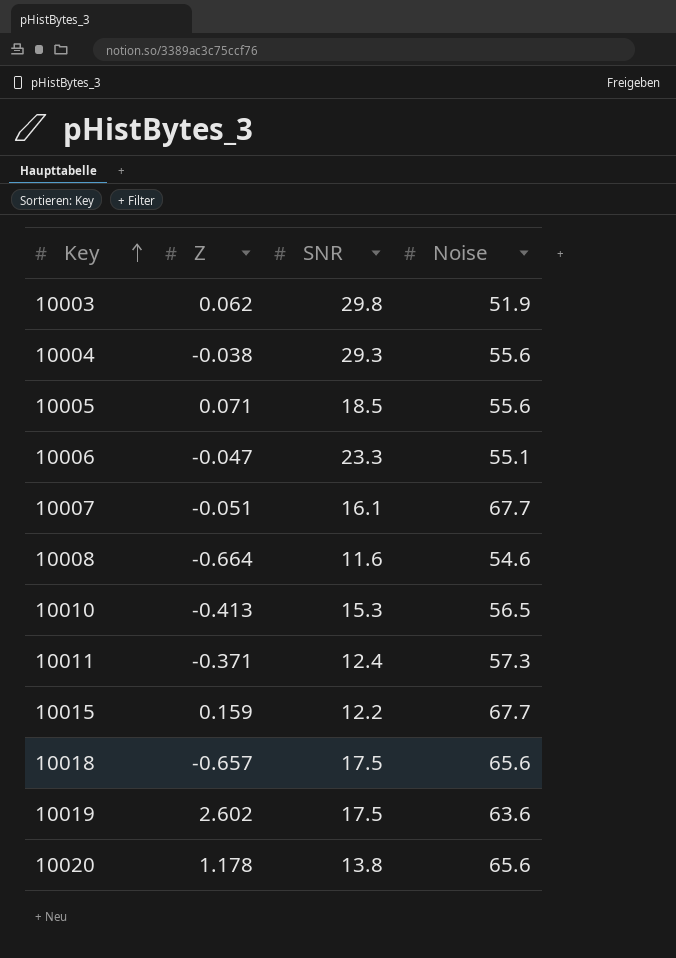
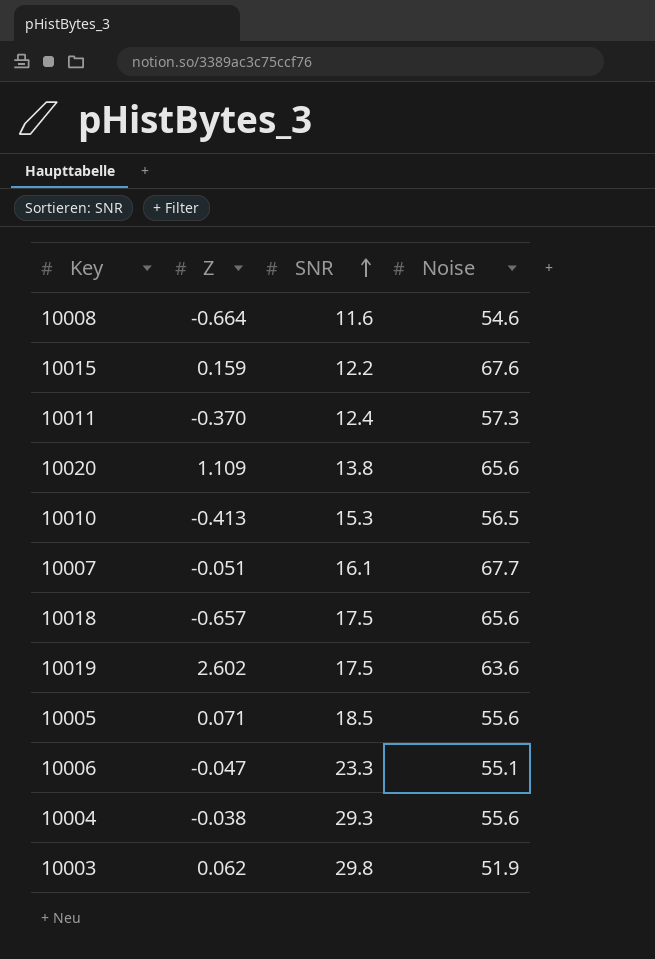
row order: Key ascending -> SNR ascending
10015 | Noise: 67.7 -> 67.6
10011 | Z: -0.371 -> -0.370
10020 | Z: 1.178 -> 1.109

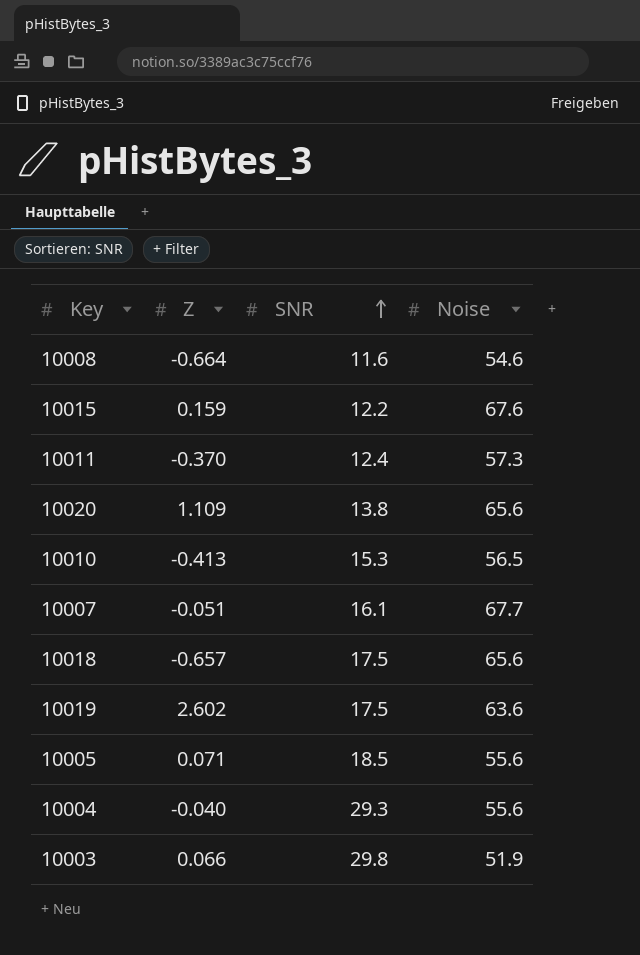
row 10006: -0.047 | 23.3 | 55.1 -> none
10004 | Z: -0.038 -> -0.040
10003 | Z: 0.062 -> 0.066

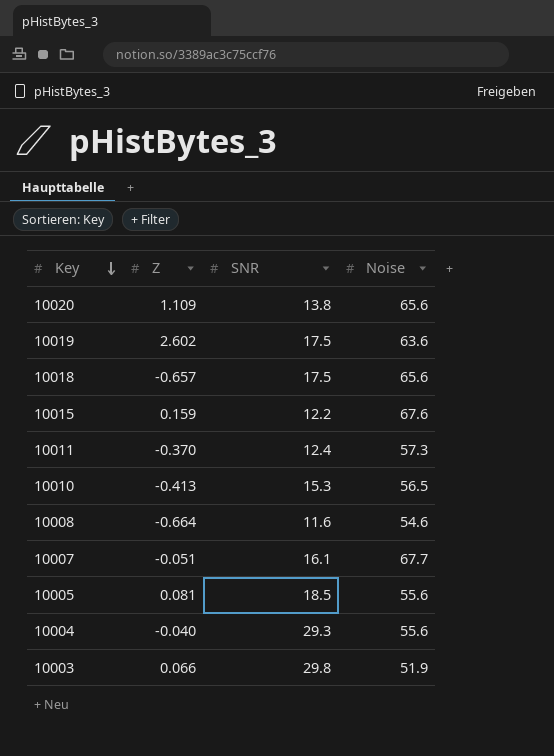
row order: SNR ascending -> Key descending
10005 | Z: 0.071 -> 0.081

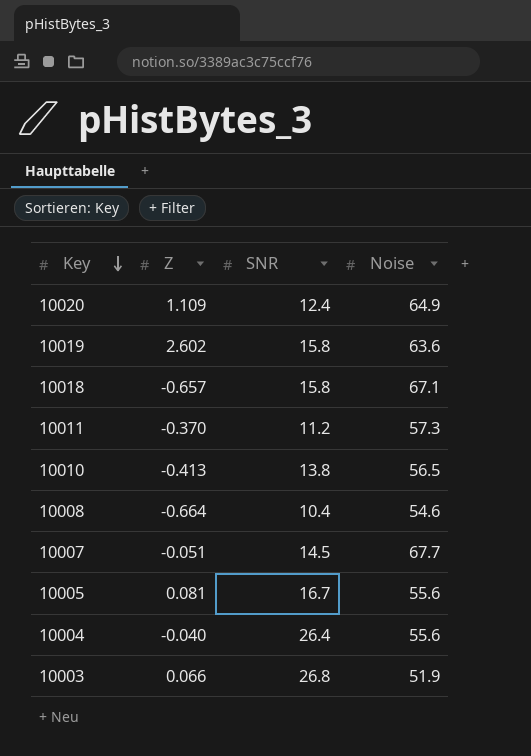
row 10015: 0.159 | 12.2 | 67.6 -> none
10020 | SNR: 13.8 -> 12.4
10020 | Noise: 65.6 -> 64.9
10019 | SNR: 17.5 -> 15.8
10018 | SNR: 17.5 -> 15.8
10018 | Noise: 65.6 -> 67.1
10011 | SNR: 12.4 -> 11.2
10010 | SNR: 15.3 -> 13.8
10008 | SNR: 11.6 -> 10.4
10007 | SNR: 16.1 -> 14.5
10005 | SNR: 18.5 -> 16.7
10004 | SNR: 29.3 -> 26.4
10003 | SNR: 29.8 -> 26.8

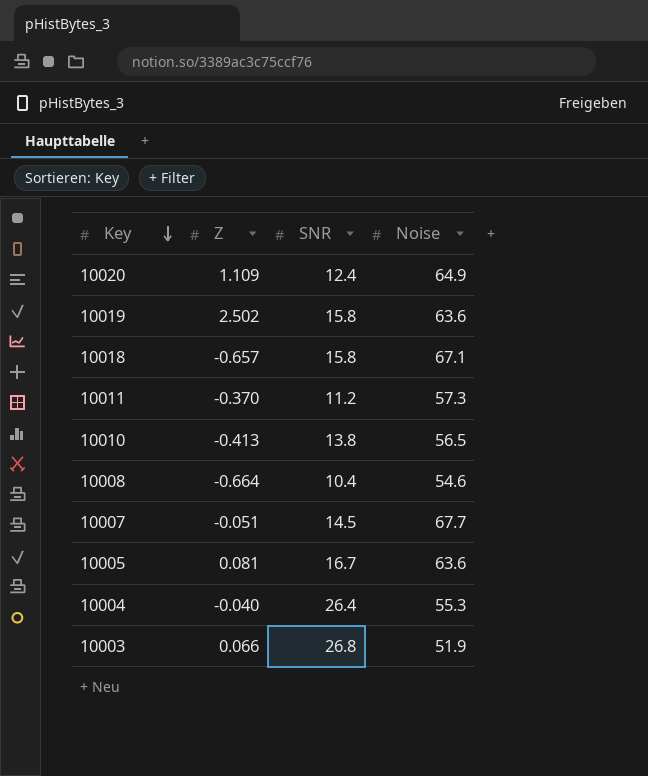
10019 | Z: 2.602 -> 2.502
10005 | Noise: 55.6 -> 63.6
10004 | Noise: 55.6 -> 55.3

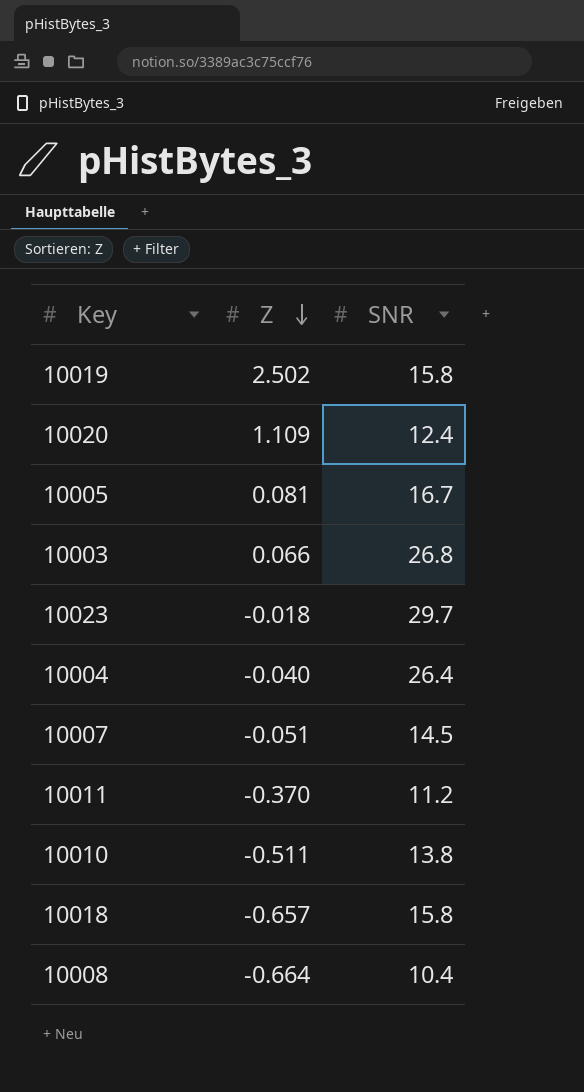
row order: Key descending -> Z descending
column Noise | position: 4 -> none
row 10023: none -> -0.018 | 29.7
10010 | Z: -0.413 -> -0.511

